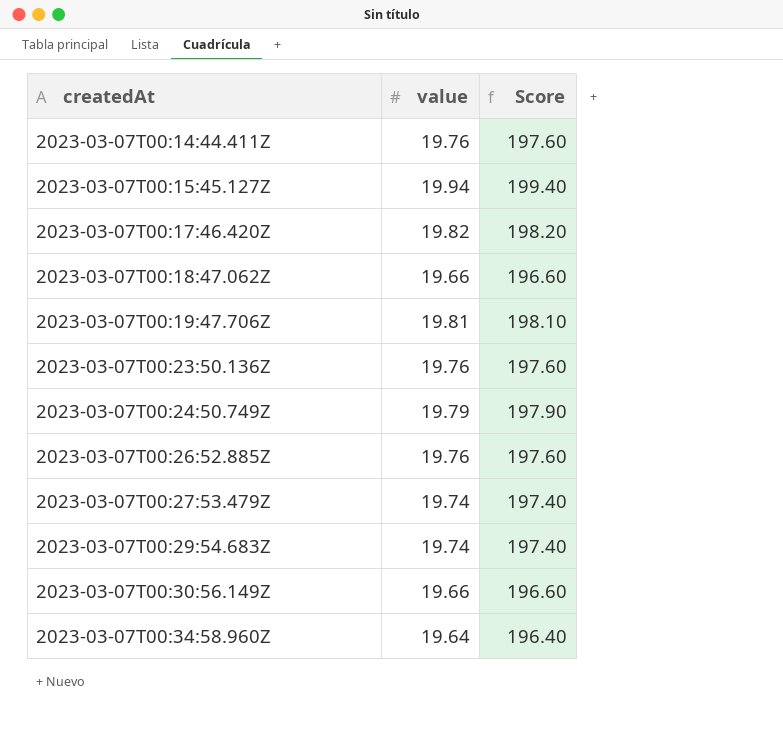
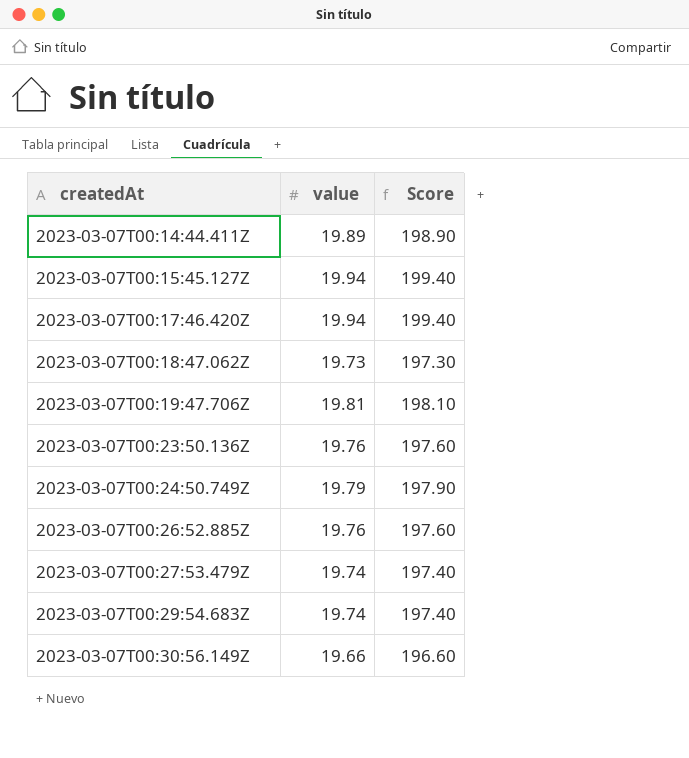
row 2023-03-07T00:34:58.960Z: 19.64 | 196.40 -> none
2023-03-07T00:14:44.411Z | value: 19.76 -> 19.89
2023-03-07T00:14:44.411Z | Score: 197.60 -> 198.90
2023-03-07T00:17:46.420Z | value: 19.82 -> 19.94
2023-03-07T00:17:46.420Z | Score: 198.20 -> 199.40
2023-03-07T00:18:47.062Z | value: 19.66 -> 19.73
2023-03-07T00:18:47.062Z | Score: 196.60 -> 197.30

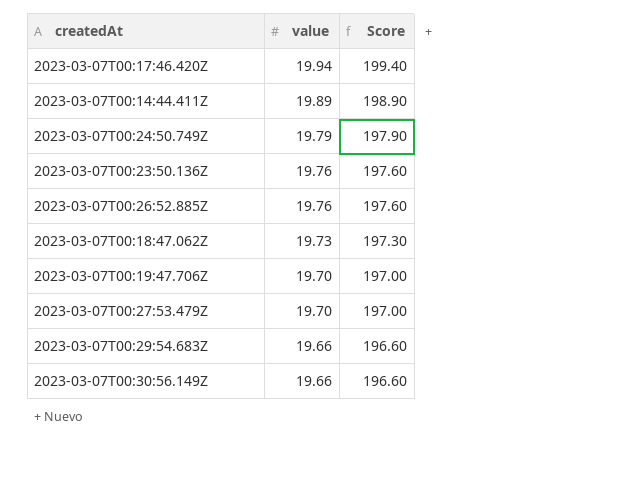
row order: createdAt ascending -> value descending
row 2023-03-07T00:15:45.127Z: 19.94 | 199.40 -> none
2023-03-07T00:19:47.706Z | value: 19.81 -> 19.70
2023-03-07T00:19:47.706Z | Score: 198.10 -> 197.00
2023-03-07T00:27:53.479Z | value: 19.74 -> 19.70
2023-03-07T00:27:53.479Z | Score: 197.40 -> 197.00
2023-03-07T00:29:54.683Z | value: 19.74 -> 19.66
2023-03-07T00:29:54.683Z | Score: 197.40 -> 196.60

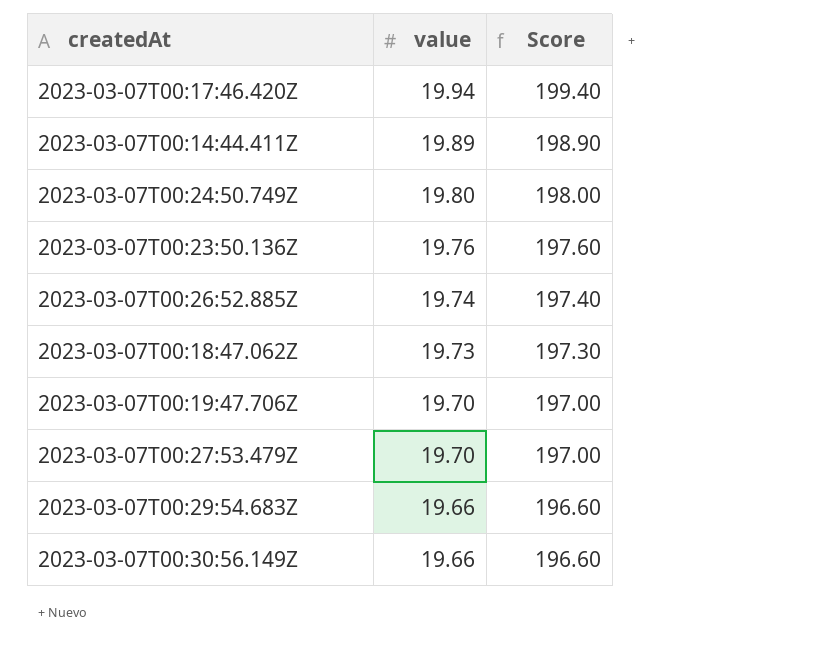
2023-03-07T00:24:50.749Z | value: 19.79 -> 19.80
2023-03-07T00:24:50.749Z | Score: 197.90 -> 198.00
2023-03-07T00:26:52.885Z | value: 19.76 -> 19.74
2023-03-07T00:26:52.885Z | Score: 197.60 -> 197.40

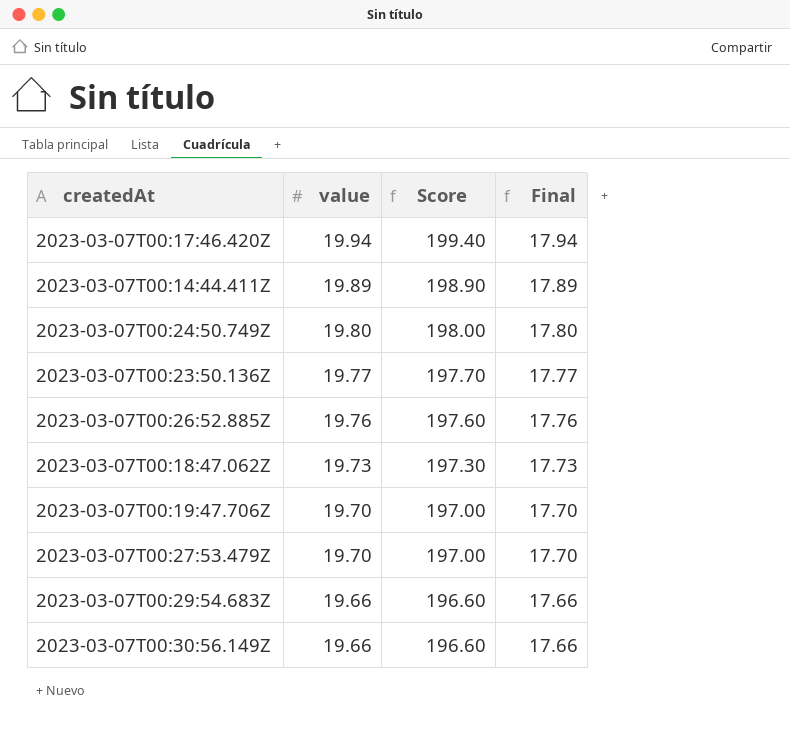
column Final | formula: none -> [value] - 2
2023-03-07T00:23:50.136Z | value: 19.76 -> 19.77
2023-03-07T00:23:50.136Z | Score: 197.60 -> 197.70
2023-03-07T00:26:52.885Z | value: 19.74 -> 19.76
2023-03-07T00:26:52.885Z | Score: 197.40 -> 197.60

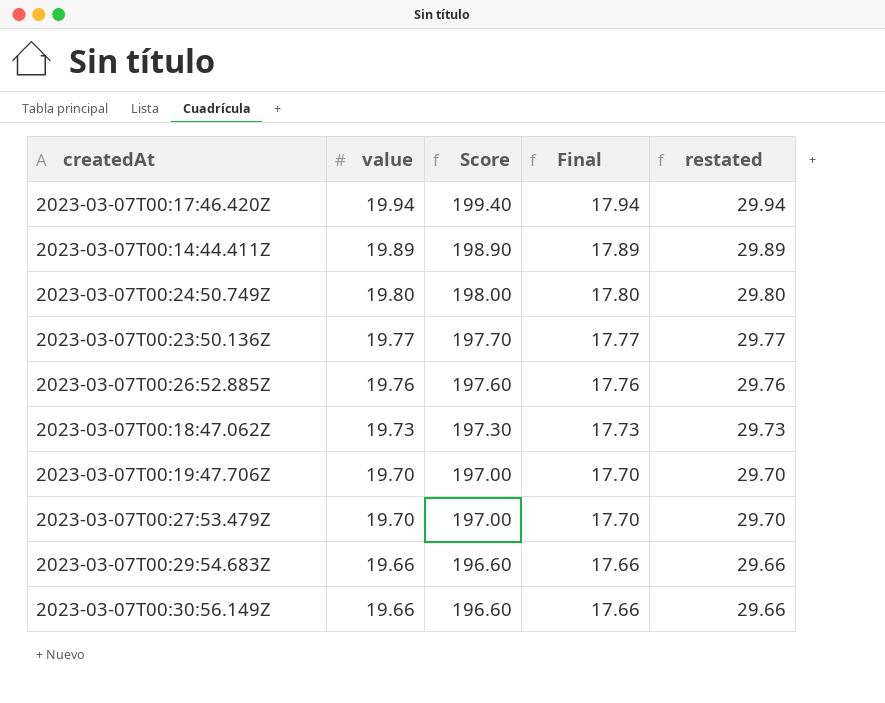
column restated | formula: none -> [value] + 10

